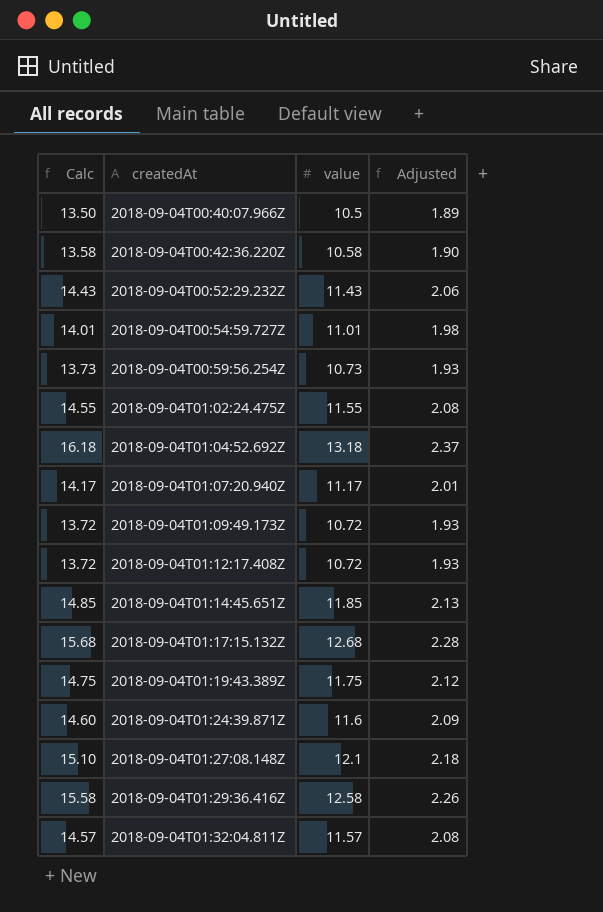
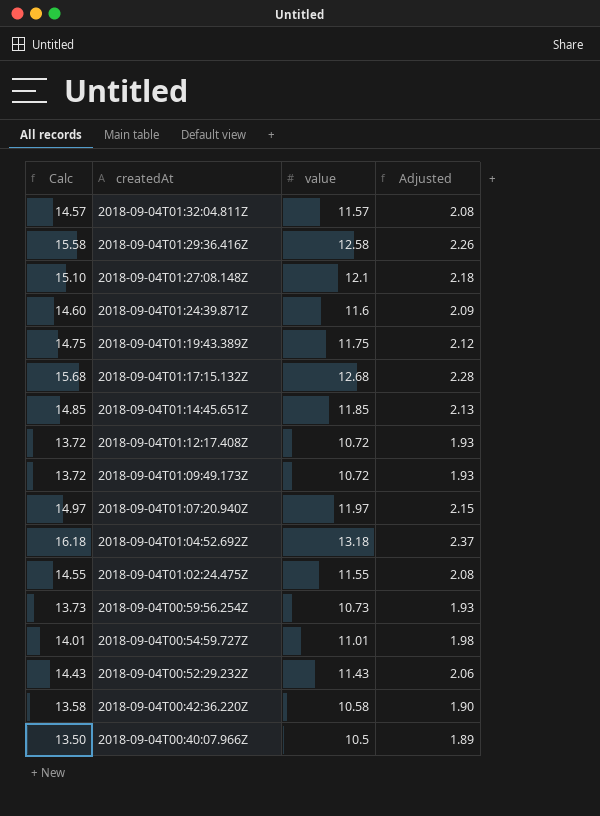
row order: createdAt ascending -> createdAt descending
2018-09-04T01:07:20.940Z | Calc: 14.17 -> 14.97
2018-09-04T01:07:20.940Z | value: 11.17 -> 11.97
2018-09-04T01:07:20.940Z | Adjusted: 2.01 -> 2.15

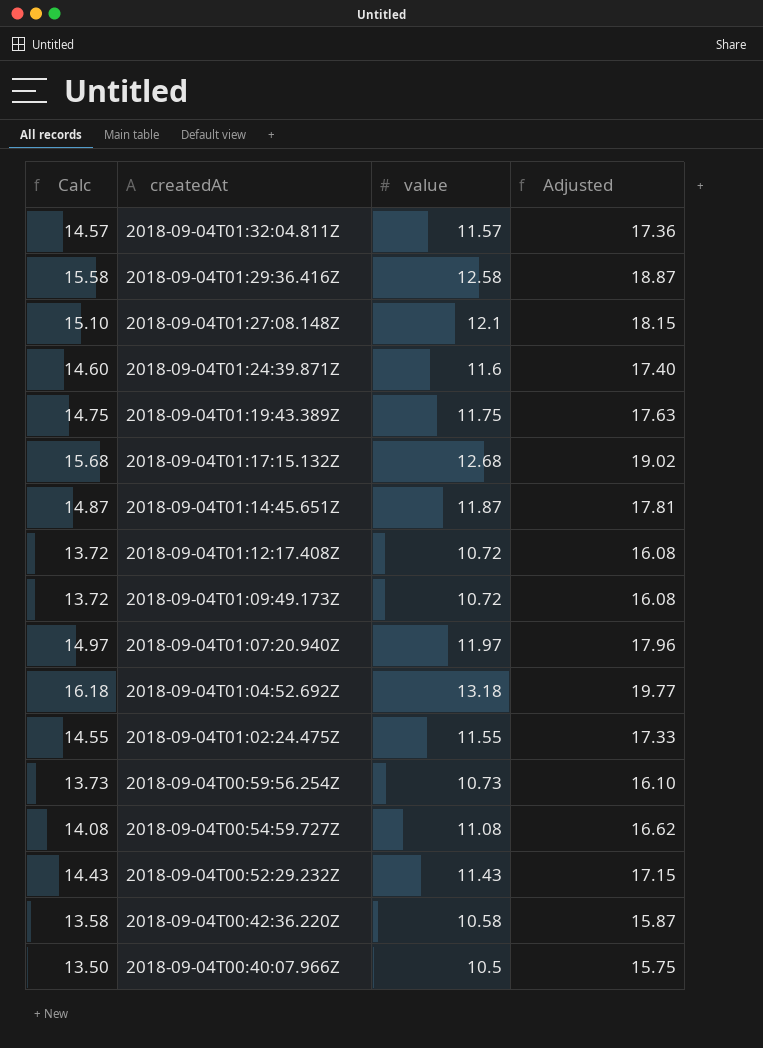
column Adjusted | formula: [value] * 0.18 -> [value] * 1.5
2018-09-04T01:14:45.651Z | Calc: 14.85 -> 14.87
2018-09-04T01:14:45.651Z | value: 11.85 -> 11.87
2018-09-04T00:54:59.727Z | Calc: 14.01 -> 14.08
2018-09-04T00:54:59.727Z | value: 11.01 -> 11.08

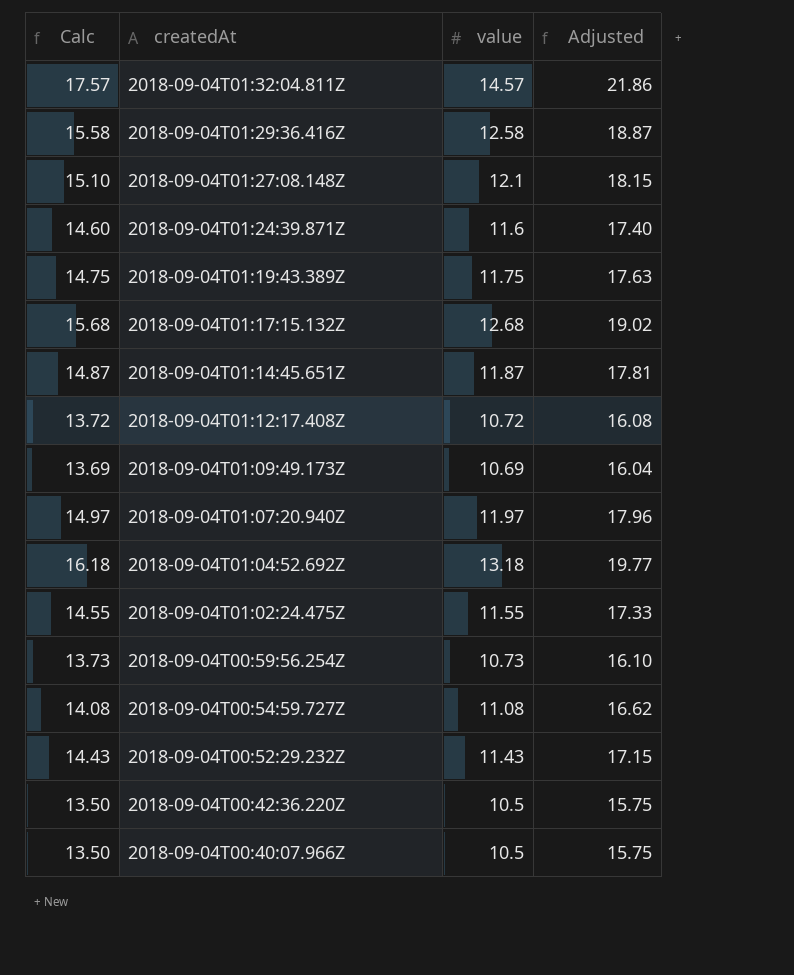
2018-09-04T01:32:04.811Z | Calc: 14.57 -> 17.57
2018-09-04T01:32:04.811Z | value: 11.57 -> 14.57
2018-09-04T01:32:04.811Z | Adjusted: 17.36 -> 21.86
2018-09-04T01:09:49.173Z | Calc: 13.72 -> 13.69
2018-09-04T01:09:49.173Z | value: 10.72 -> 10.69
2018-09-04T01:09:49.173Z | Adjusted: 16.08 -> 16.04
2018-09-04T00:42:36.220Z | Calc: 13.58 -> 13.50
2018-09-04T00:42:36.220Z | value: 10.58 -> 10.5
2018-09-04T00:42:36.220Z | Adjusted: 15.87 -> 15.75

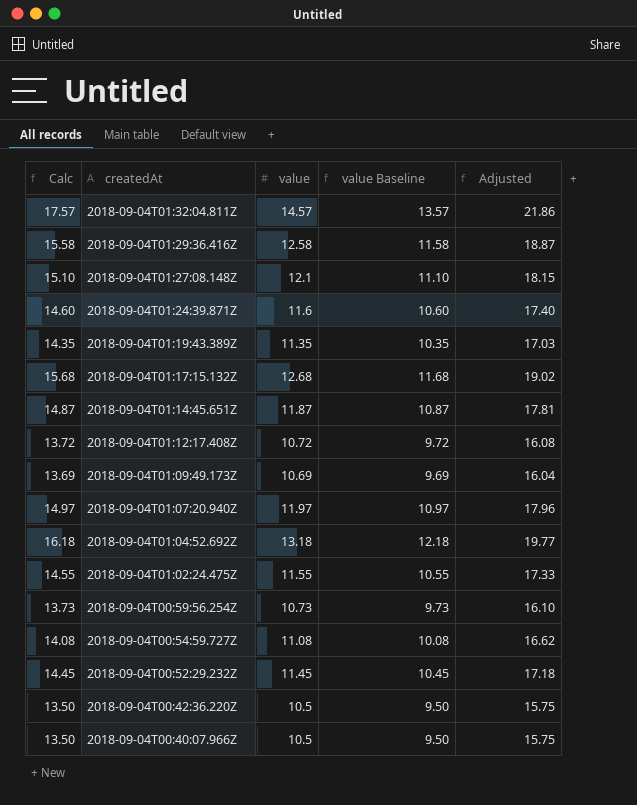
column value Baseline | formula: none -> [value] - 1
2018-09-04T01:19:43.389Z | Calc: 14.75 -> 14.35
2018-09-04T01:19:43.389Z | value: 11.75 -> 11.35
2018-09-04T01:19:43.389Z | Adjusted: 17.63 -> 17.03
2018-09-04T00:52:29.232Z | Calc: 14.43 -> 14.45
2018-09-04T00:52:29.232Z | value: 11.43 -> 11.45
2018-09-04T00:52:29.232Z | Adjusted: 17.15 -> 17.18

